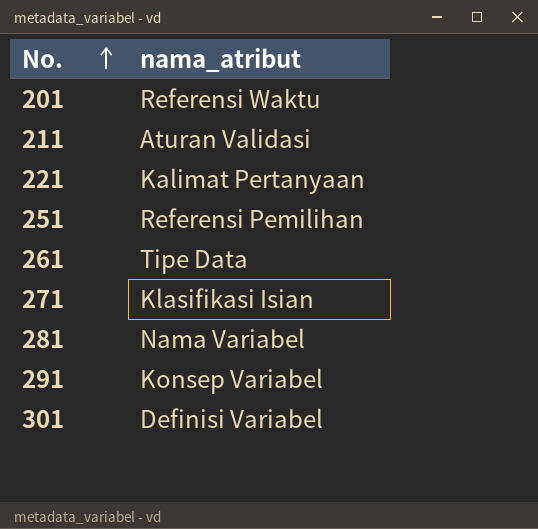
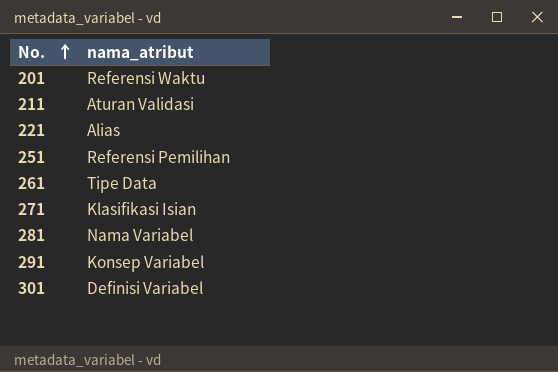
221 | nama_atribut: Kalimat Pertanyaan -> Alias

